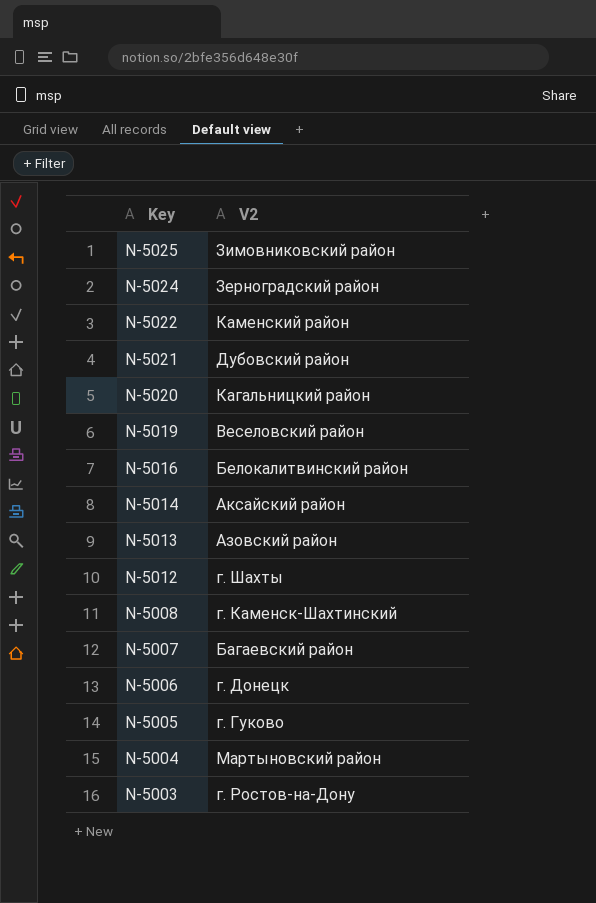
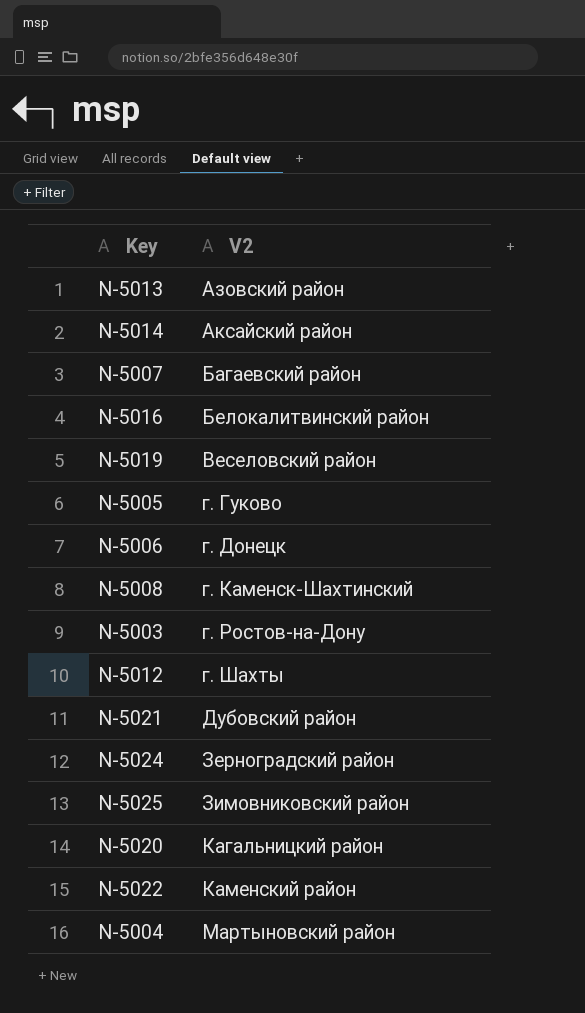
row order: Key descending -> V2 ascending

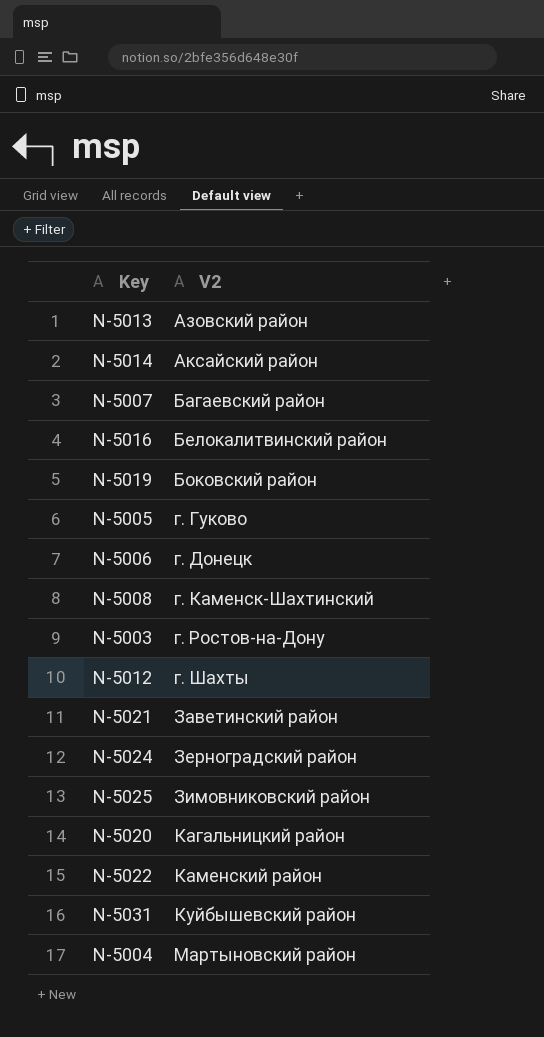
N-5019 | V2: Веселовский район -> Боковский район
N-5021 | V2: Дубовский район -> Заветинский район
row N-5031: none -> Куйбышевский район

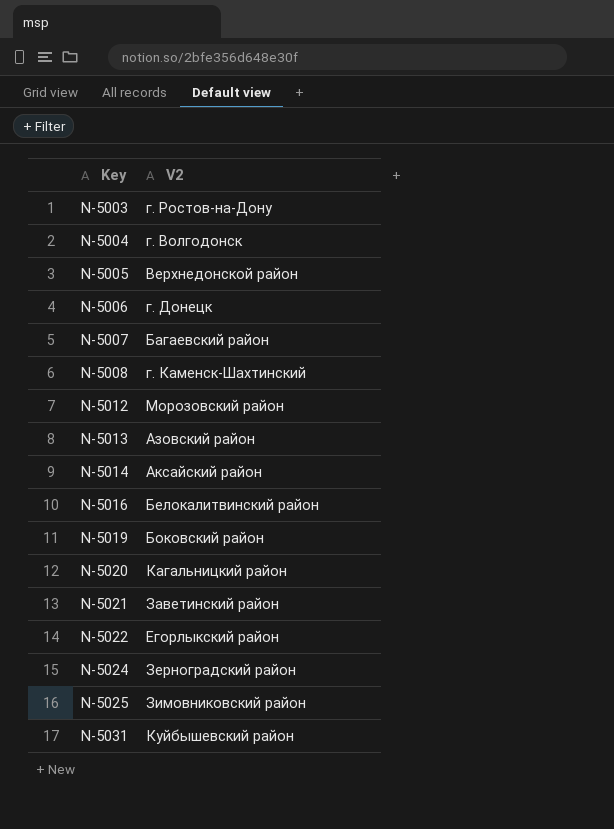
row order: V2 ascending -> Key ascending
N-5004 | V2: Мартыновский район -> г. Волгодонск
N-5005 | V2: г. Гуково -> Верхнедонской район
N-5012 | V2: г. Шахты -> Морозовский район
N-5022 | V2: Каменский район -> Егорлыкский район

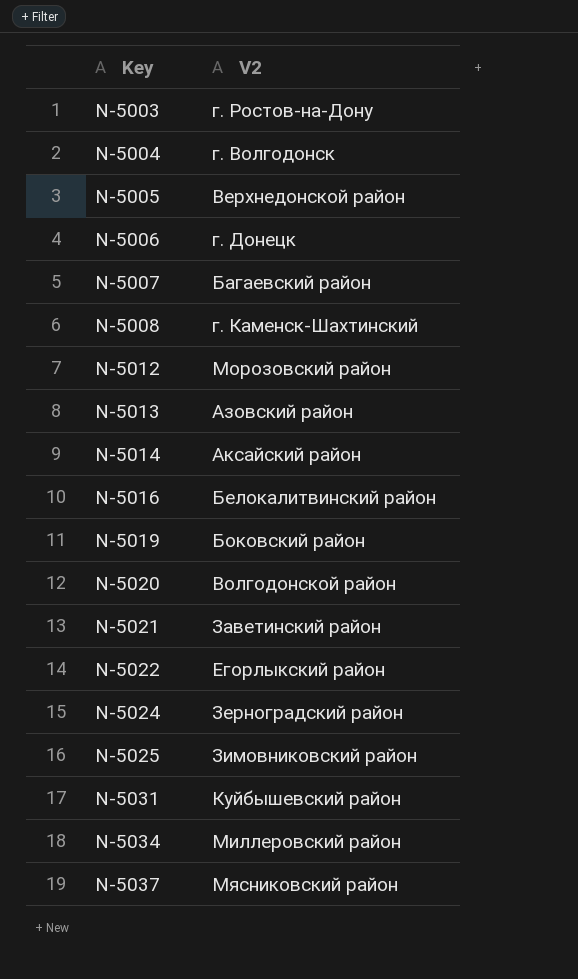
N-5020 | V2: Кагальницкий район -> Волгодонской район
row N-5034: none -> Миллеровский район
row N-5037: none -> Мясниковский район

